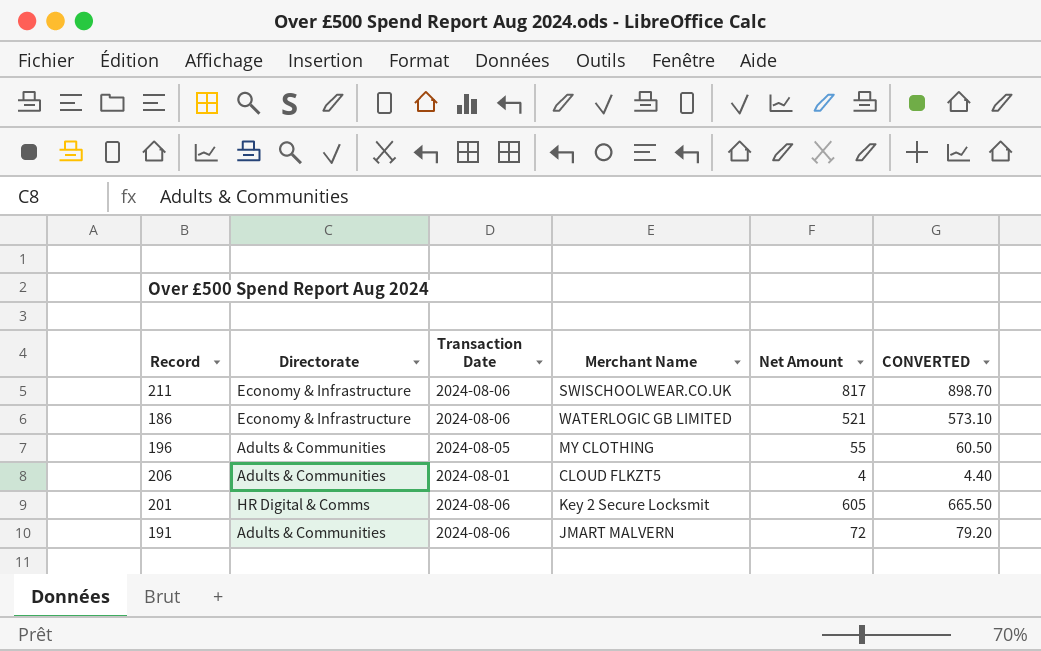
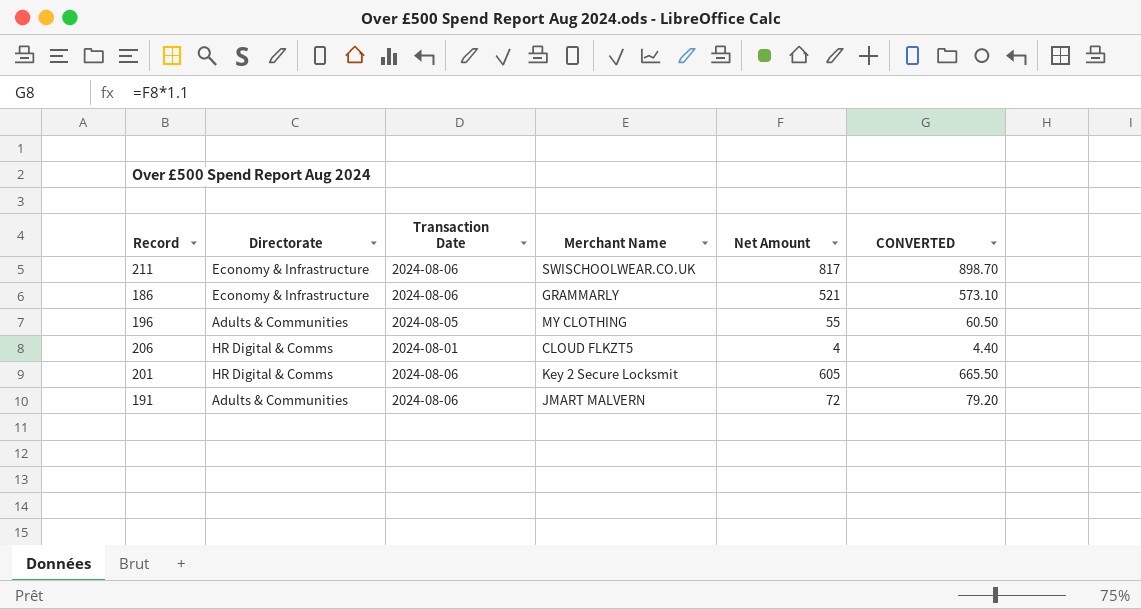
186 | Merchant Name: WATERLOGIC GB LIMITED -> GRAMMARLY
206 | Directorate: Adults & Communities -> HR Digital & Comms

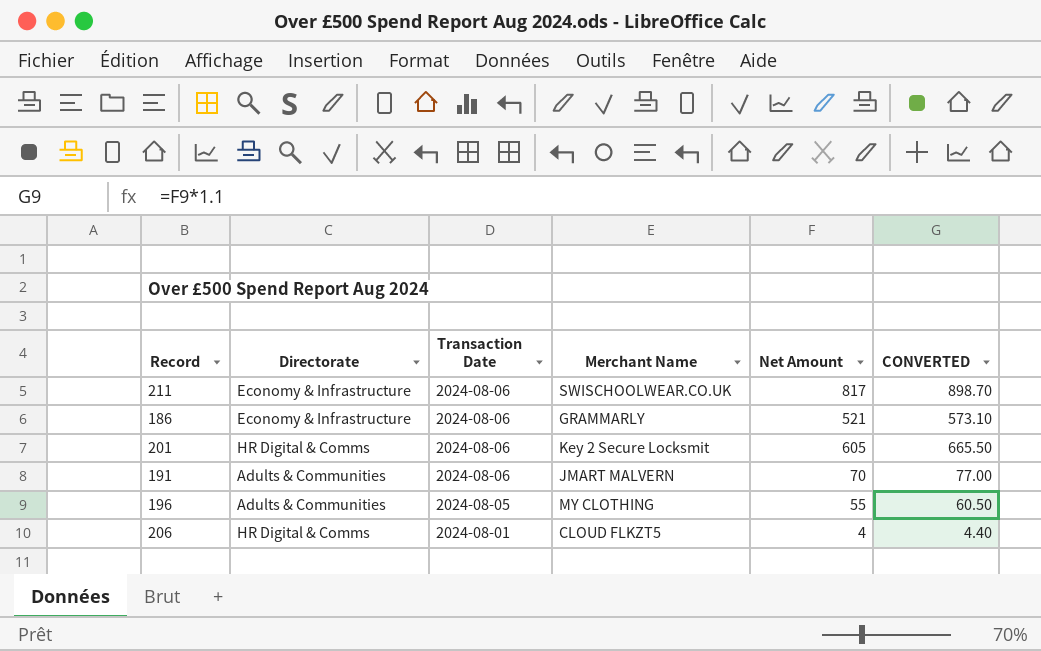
row order: none -> Transaction Date descending
191 | Net Amount: 72 -> 70
191 | CONVERTED: 79.20 -> 77.00

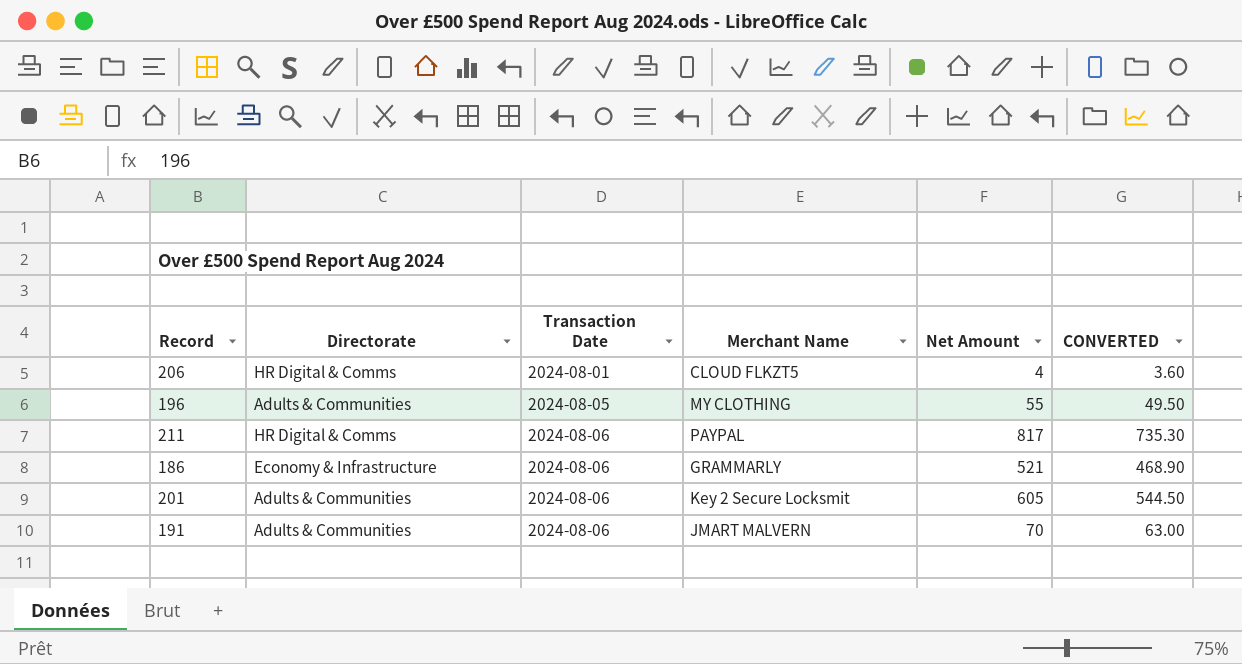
row order: Transaction Date descending -> Transaction Date ascending
column CONVERTED | formula: [Net Amount] * 1.1 -> [Net Amount] * 0.9
211 | Directorate: Economy & Infrastructure -> HR Digital & Comms
211 | Merchant Name: SWISCHOOLWEAR.CO.UK -> PAYPAL
201 | Directorate: HR Digital & Comms -> Adults & Communities

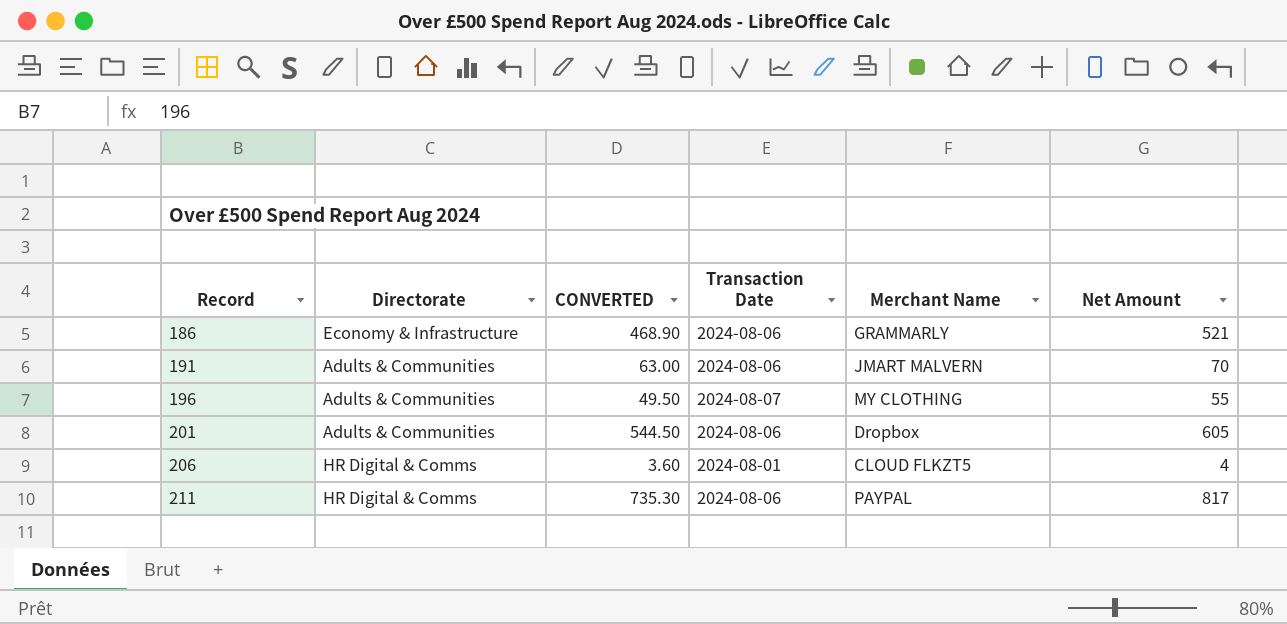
row order: Transaction Date ascending -> Record ascending
column CONVERTED | position: 6 -> 3
196 | Transaction Date: 2024-08-05 -> 2024-08-07
201 | Merchant Name: Key 2 Secure Locksmit -> Dropbox

